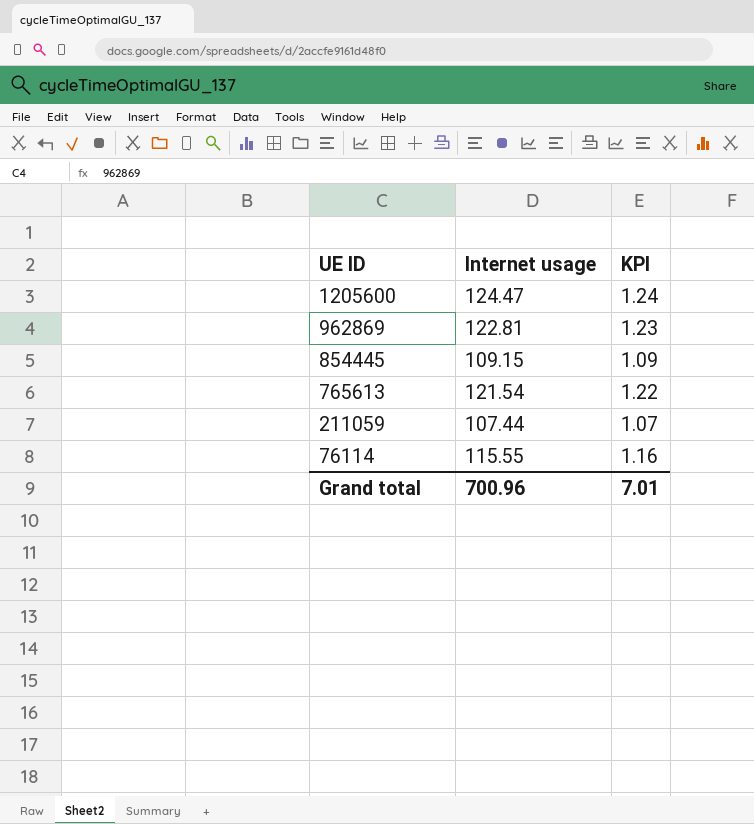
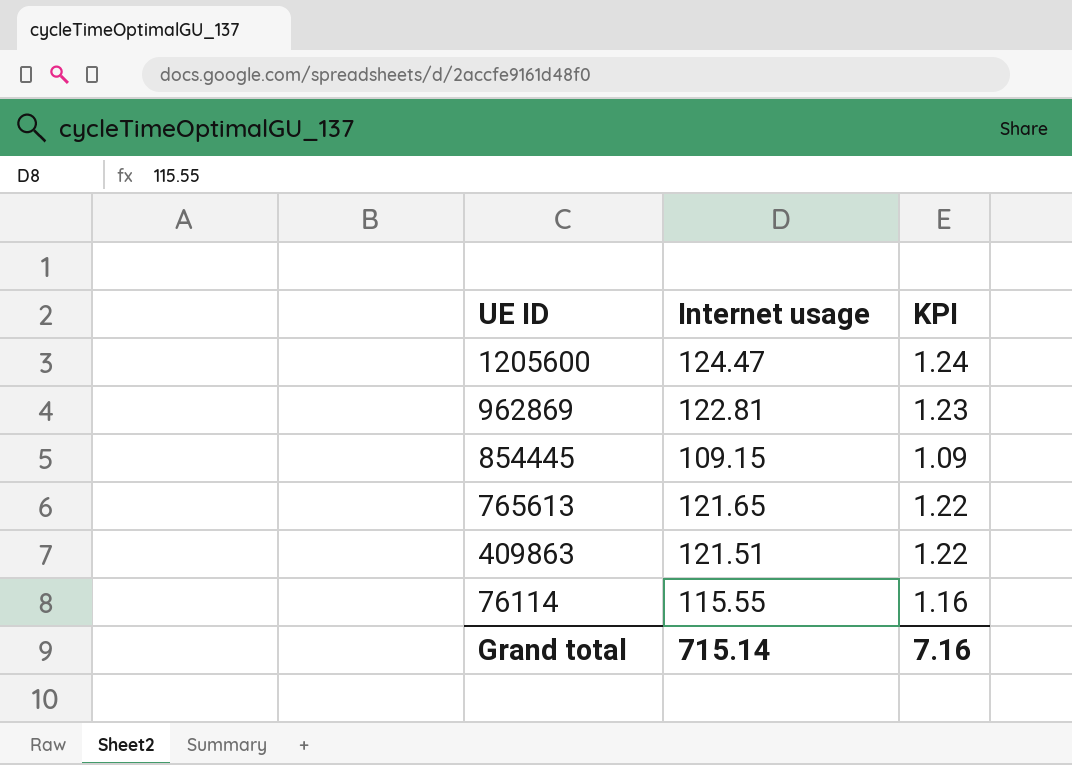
row 211059: 107.44 | 1.07 -> none
765613 | Internet usage: 121.54 -> 121.65
row 409863: none -> 121.51 | 1.22
Grand total | Internet usage: 700.96 -> 715.14
Grand total | KPI: 7.01 -> 7.16

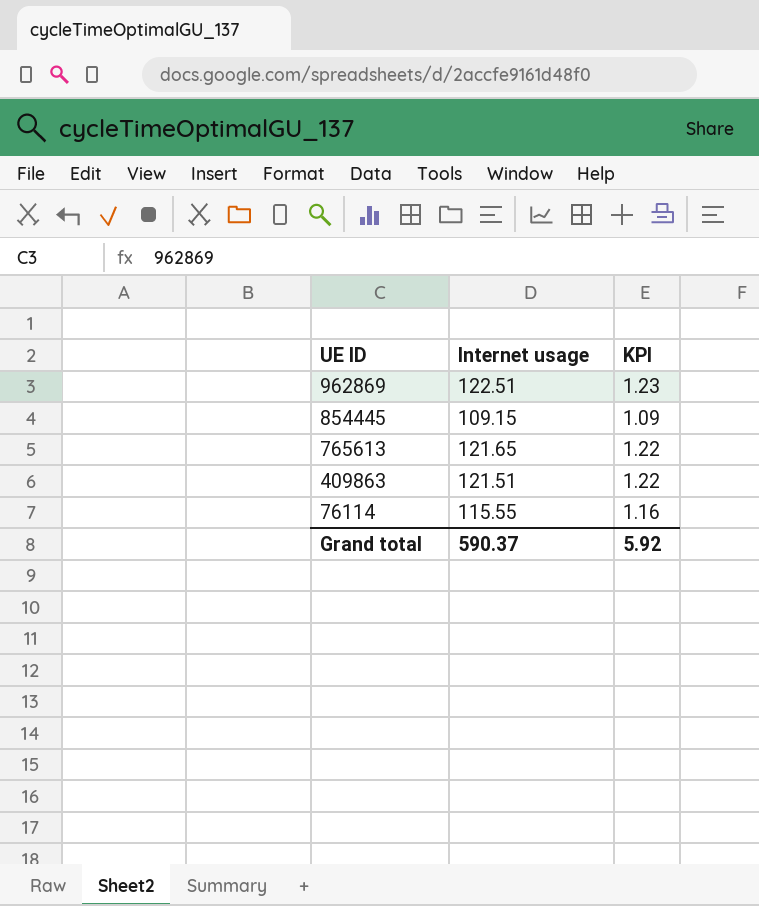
row 1205600: 124.47 | 1.24 -> none
962869 | Internet usage: 122.81 -> 122.51
Grand total | Internet usage: 715.14 -> 590.37
Grand total | KPI: 7.16 -> 5.92

